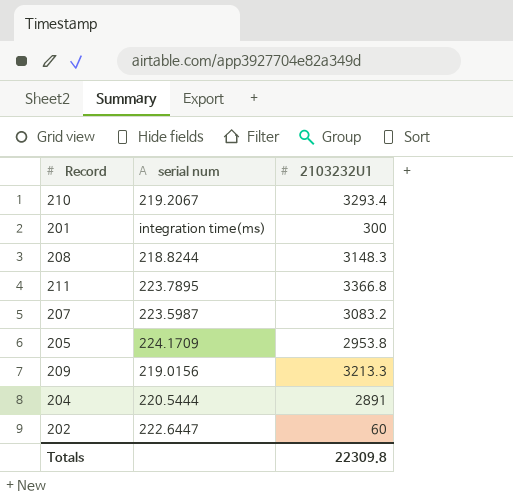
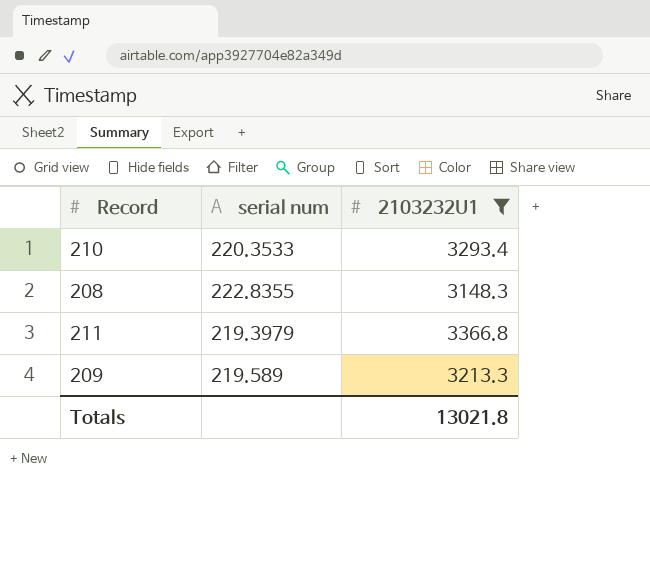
filter: none -> 2103232U1 >= 3148.3
210 | serial num: 219.2067 -> 220.3533
208 | serial num: 218.8244 -> 222.8355
211 | serial num: 223.7895 -> 219.3979
209 | serial num: 219.0156 -> 219.589
Totals | 2103232U1: 22309.8 -> 13021.8

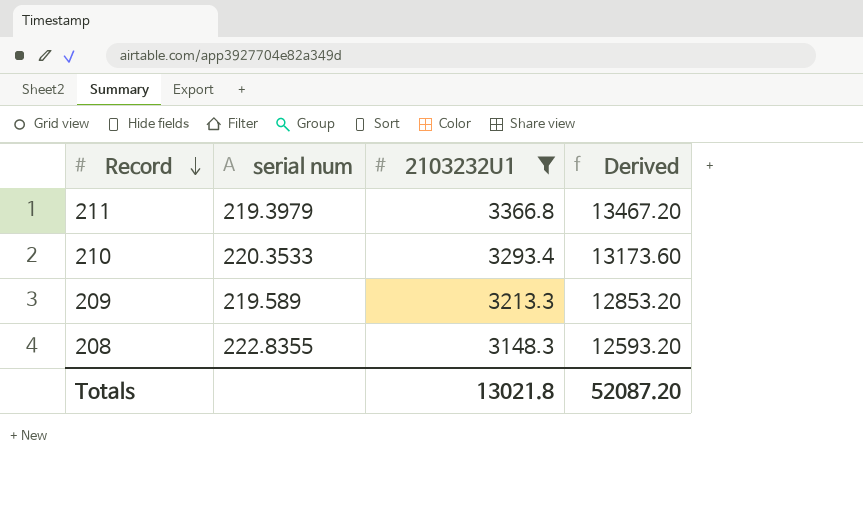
row order: none -> Record descending
column Derived | formula: none -> [2103232U1] * 4

